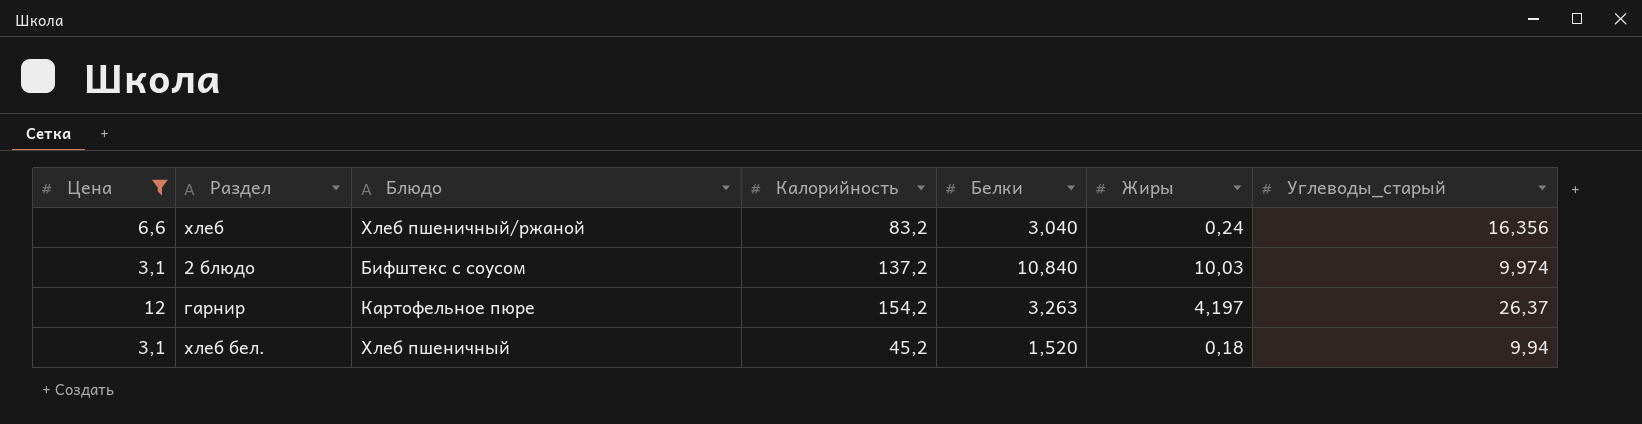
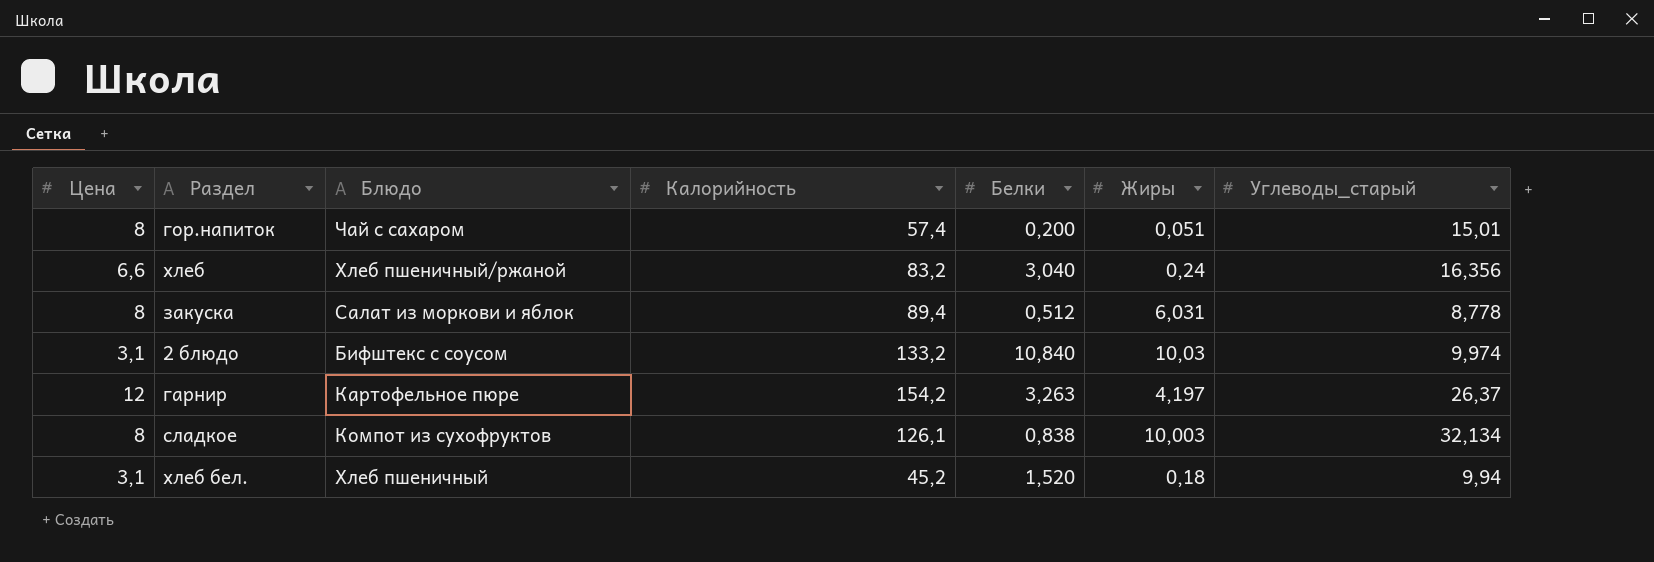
filter: Цена != 8 -> none
2 блюдо | Калорийность: 137,2 -> 133,2

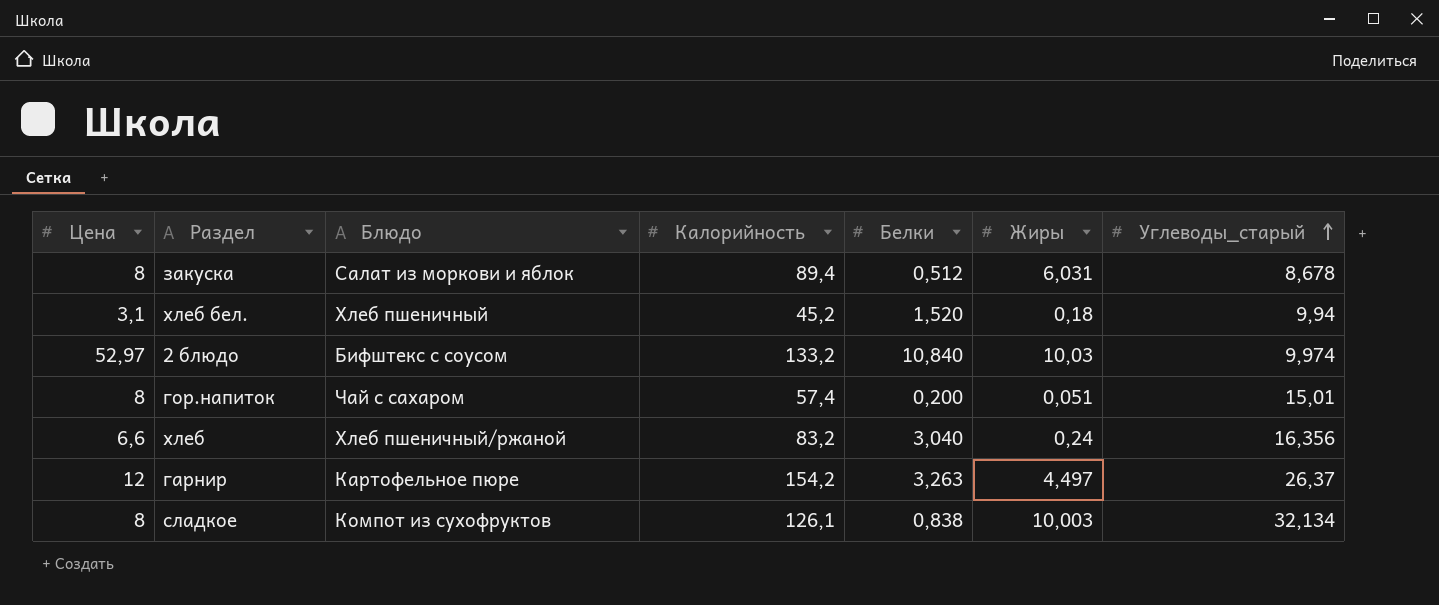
row order: none -> Углеводы_старый ascending
закуска | Углеводы_старый: 8,778 -> 8,678
2 блюдо | Цена: 3,1 -> 52,97
гарнир | Жиры: 4,197 -> 4,497

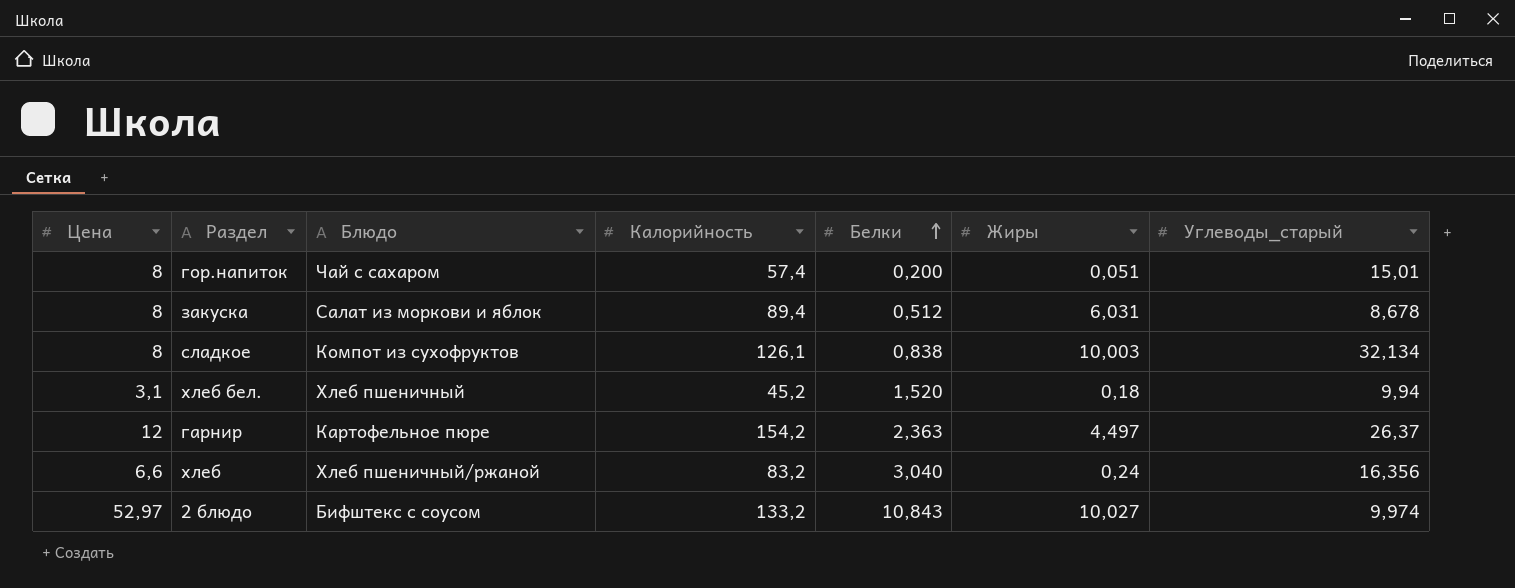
row order: Углеводы_старый ascending -> Белки ascending
гарнир | Белки: 3,263 -> 2,363
2 блюдо | Белки: 10,840 -> 10,843
2 блюдо | Жиры: 10,03 -> 10,027

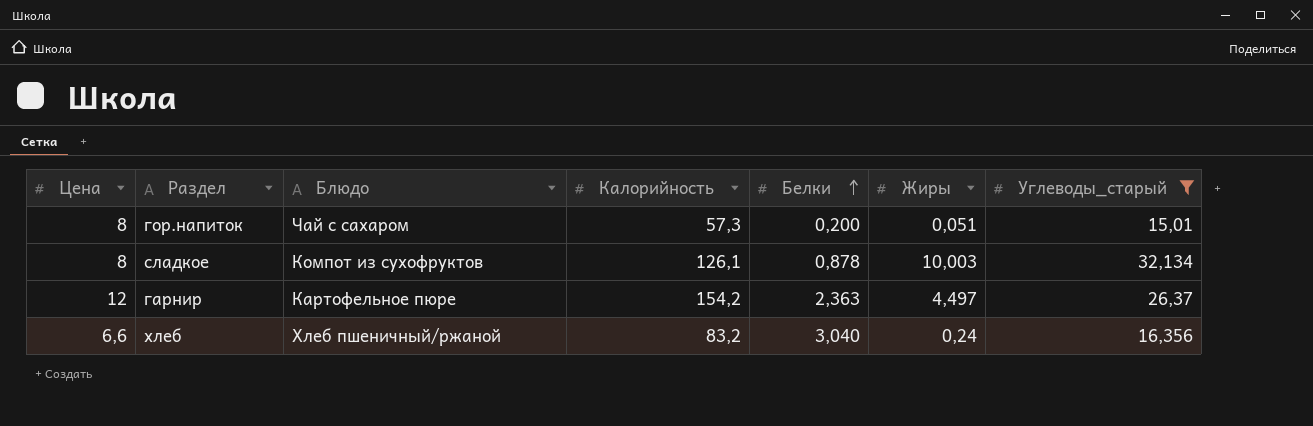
filter: none -> Углеводы_старый >= 15,01
гор.напиток | Калорийность: 57,4 -> 57,3
сладкое | Белки: 0,838 -> 0,878

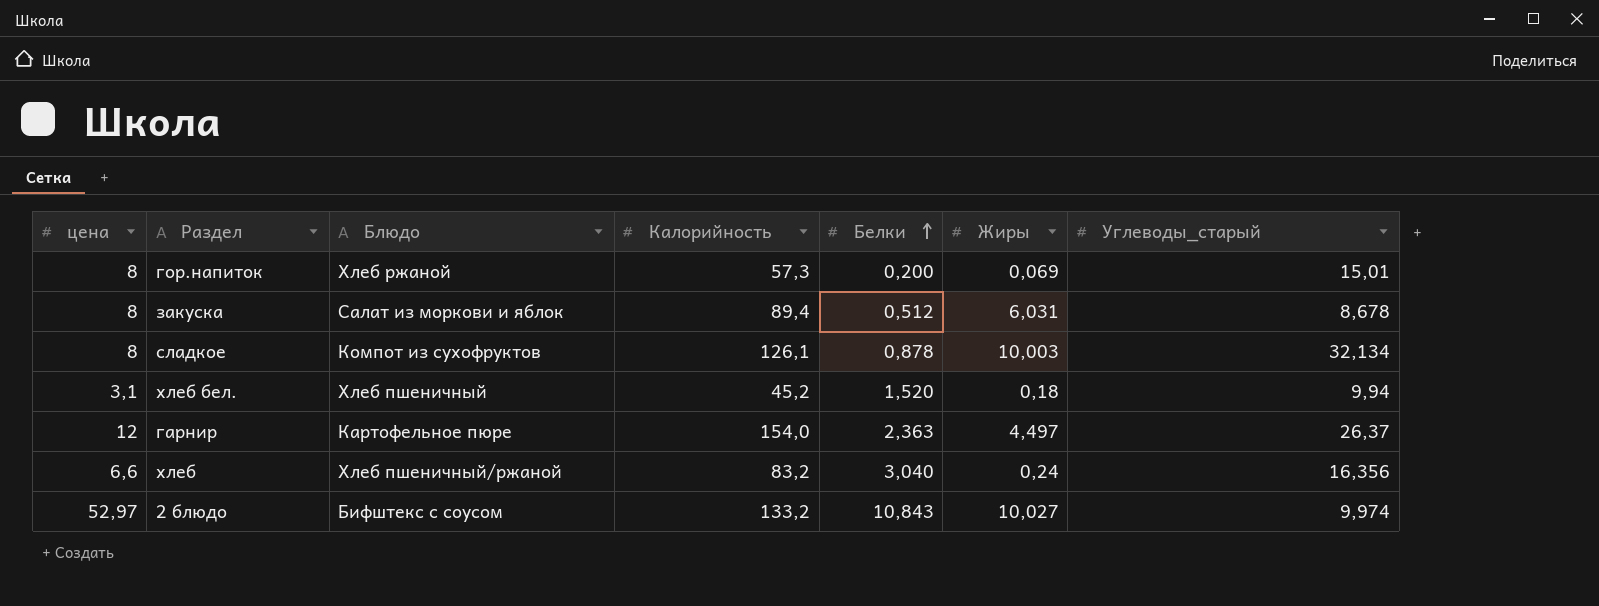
filter: Углеводы_старый >= 15,01 -> none
column name: Цена -> цена
гор.напиток | Блюдо: Чай с сахаром -> Хлеб ржаной
гор.напиток | Жиры: 0,051 -> 0,069
гарнир | Калорийность: 154,2 -> 154,0

